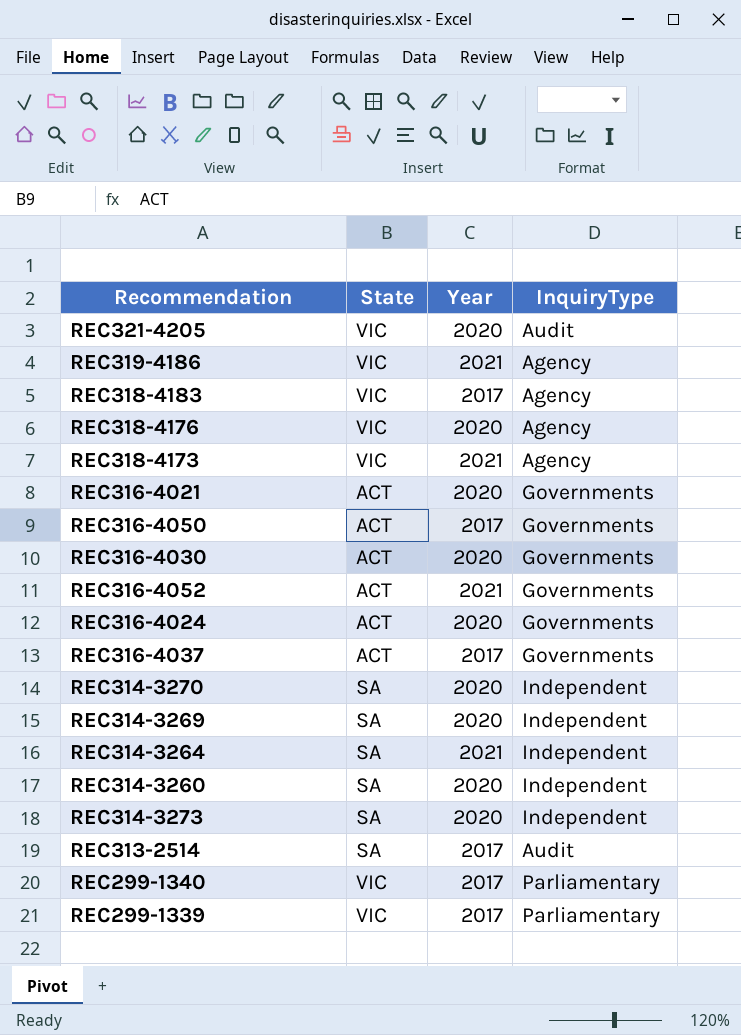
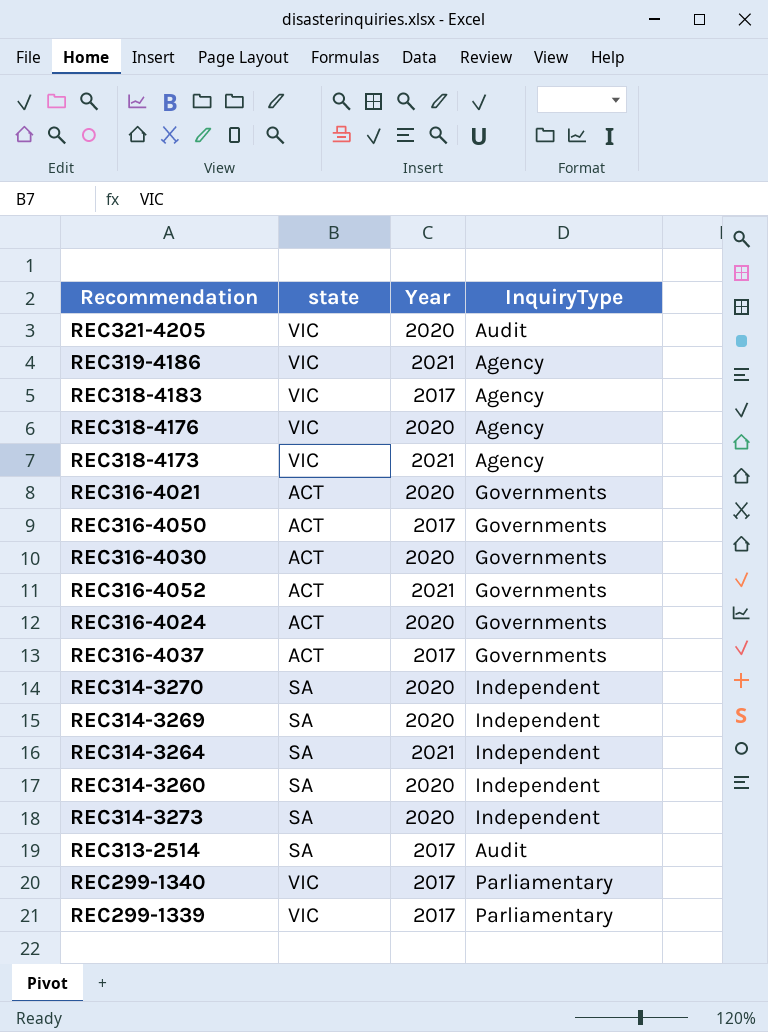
column name: State -> state

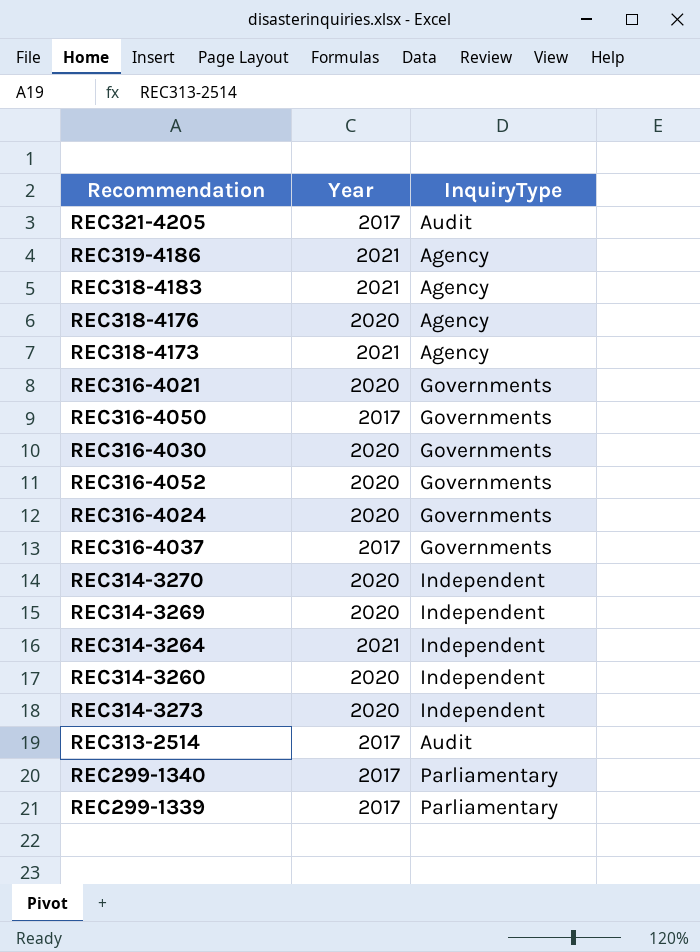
column state | position: 2 -> none
REC321-4205 | Year: 2020 -> 2017
REC318-4183 | Year: 2017 -> 2021
REC316-4052 | Year: 2021 -> 2020

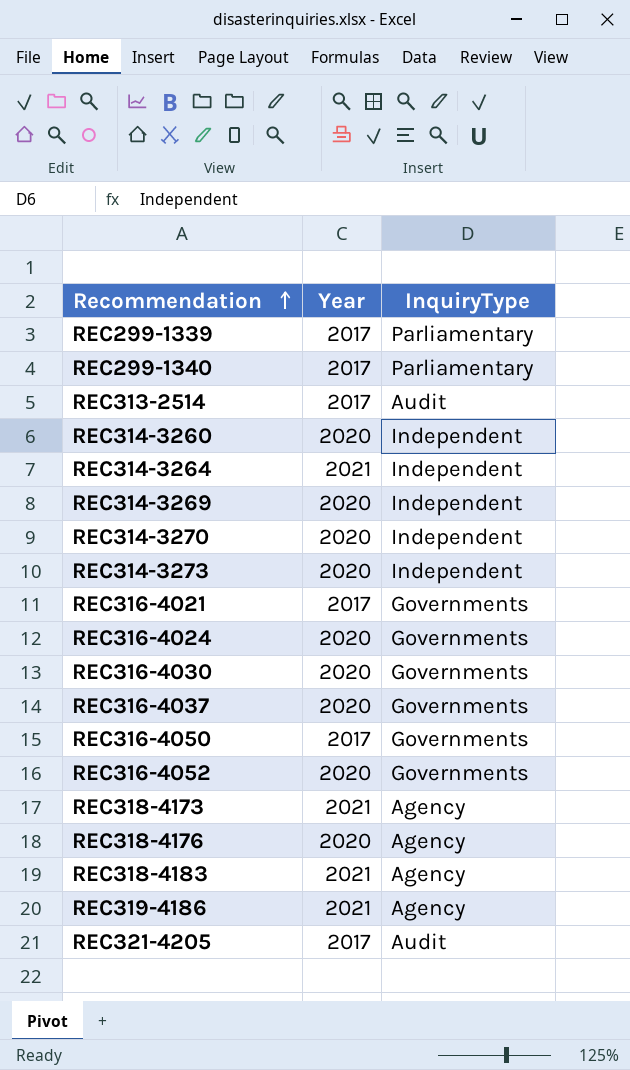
row order: none -> Recommendation ascending
REC316-4021 | Year: 2020 -> 2017
REC316-4037 | Year: 2017 -> 2020

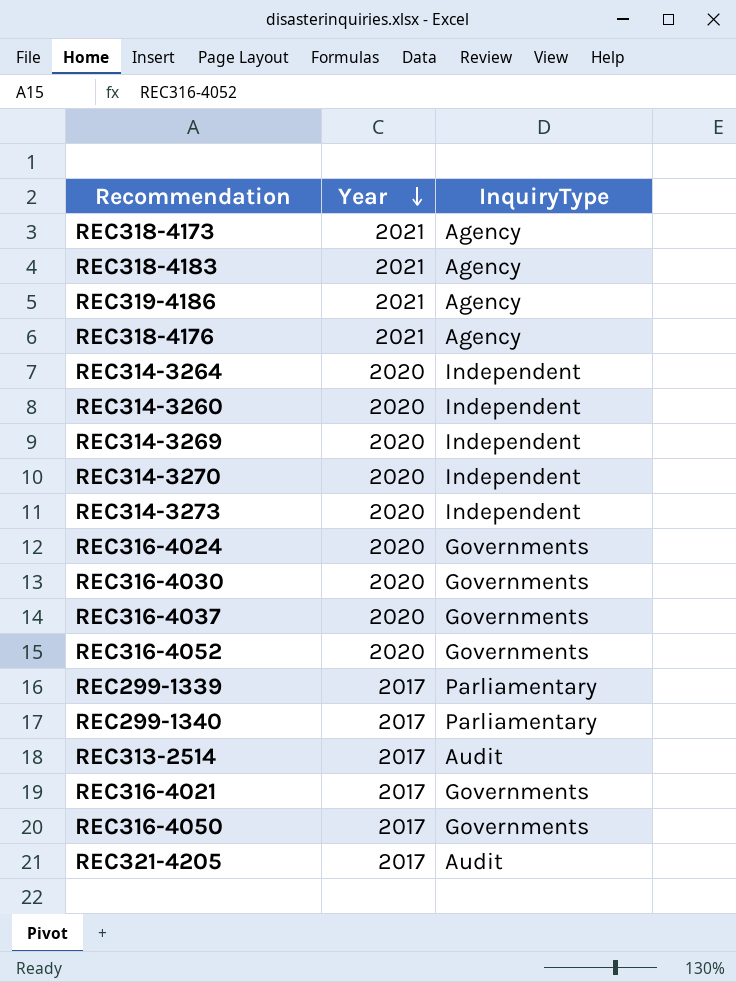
row order: Recommendation ascending -> Year descending
REC318-4176 | Year: 2020 -> 2021
REC314-3264 | Year: 2021 -> 2020

